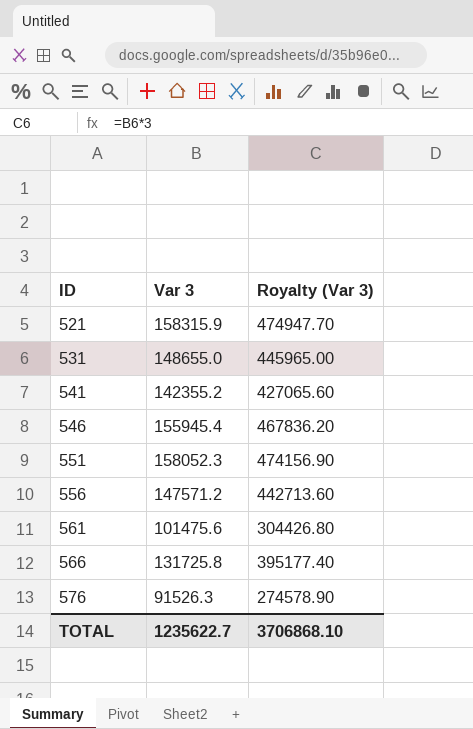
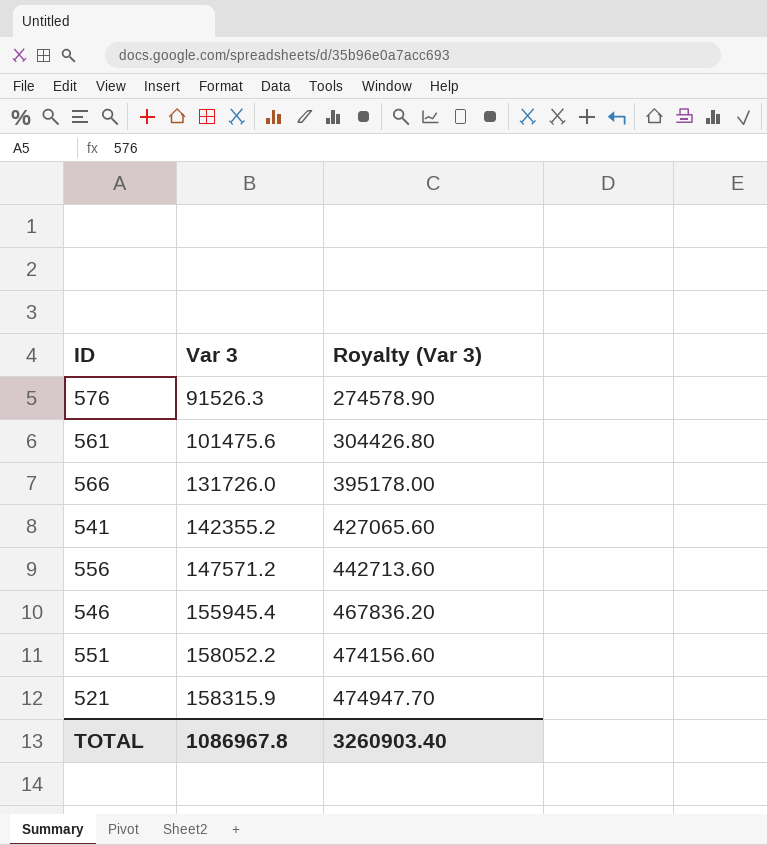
row order: ID ascending -> Var 3 ascending
row 531: 148655.0 | 445965.00 -> none
566 | Var 3: 131725.8 -> 131726.0
566 | Royalty (Var 3): 395177.40 -> 395178.00
551 | Var 3: 158052.3 -> 158052.2
551 | Royalty (Var 3): 474156.90 -> 474156.60
TOTAL | Var 3: 1235622.7 -> 1086967.8
TOTAL | Royalty (Var 3): 3706868.10 -> 3260903.40

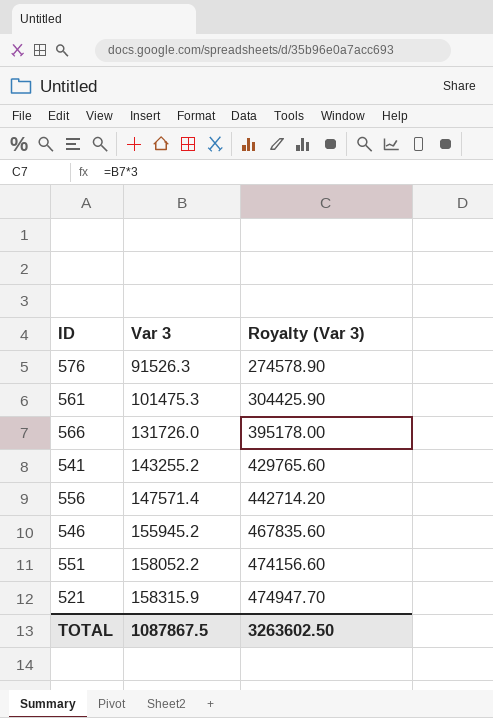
561 | Var 3: 101475.6 -> 101475.3
561 | Royalty (Var 3): 304426.80 -> 304425.90
541 | Var 3: 142355.2 -> 143255.2
541 | Royalty (Var 3): 427065.60 -> 429765.60
556 | Var 3: 147571.2 -> 147571.4
556 | Royalty (Var 3): 442713.60 -> 442714.20
546 | Var 3: 155945.4 -> 155945.2
546 | Royalty (Var 3): 467836.20 -> 467835.60
TOTAL | Var 3: 1086967.8 -> 1087867.5
TOTAL | Royalty (Var 3): 3260903.40 -> 3263602.50

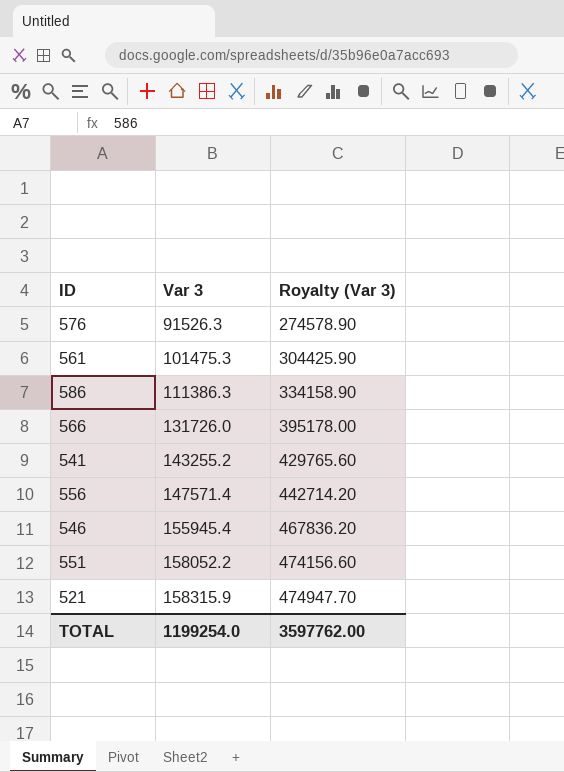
row 586: none -> 111386.3 | 334158.90
546 | Var 3: 155945.2 -> 155945.4
546 | Royalty (Var 3): 467835.60 -> 467836.20
TOTAL | Var 3: 1087867.5 -> 1199254.0
TOTAL | Royalty (Var 3): 3263602.50 -> 3597762.00

